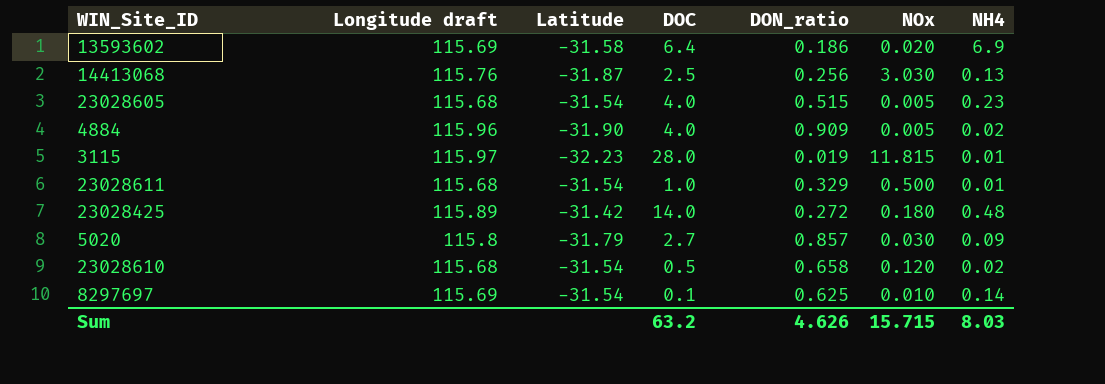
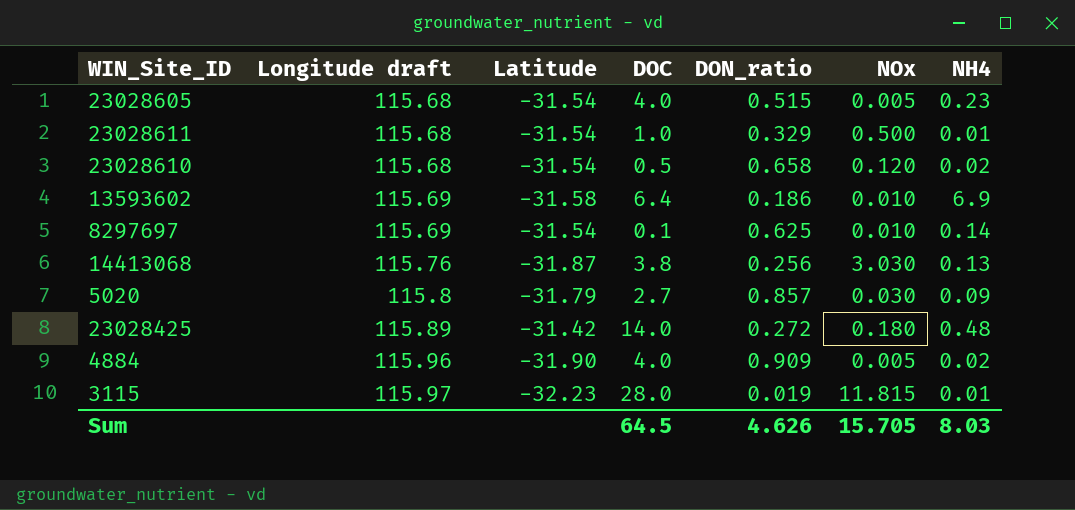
row order: none -> Longitude draft ascending
13593602 | NOx: 0.020 -> 0.010
14413068 | DOC: 2.5 -> 3.8
Sum | DOC: 63.2 -> 64.5
Sum | NOx: 15.715 -> 15.705

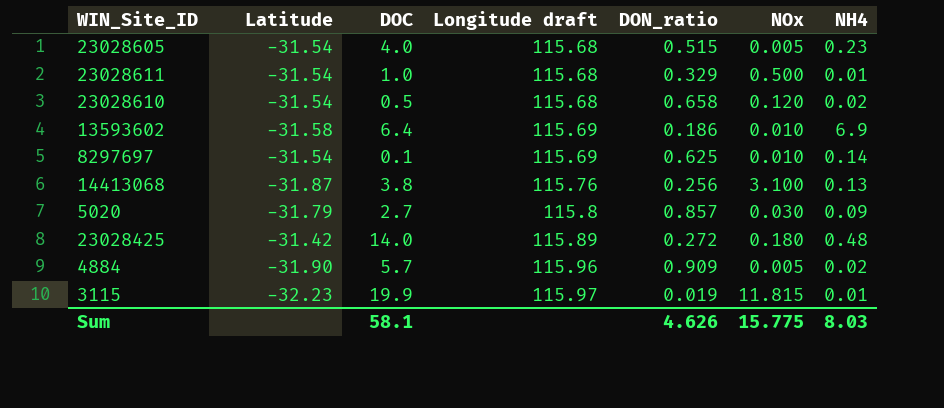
column Longitude draft | position: 2 -> 4
14413068 | NOx: 3.030 -> 3.100
4884 | DOC: 4.0 -> 5.7
3115 | DOC: 28.0 -> 19.9
Sum | DOC: 64.5 -> 58.1
Sum | NOx: 15.705 -> 15.775

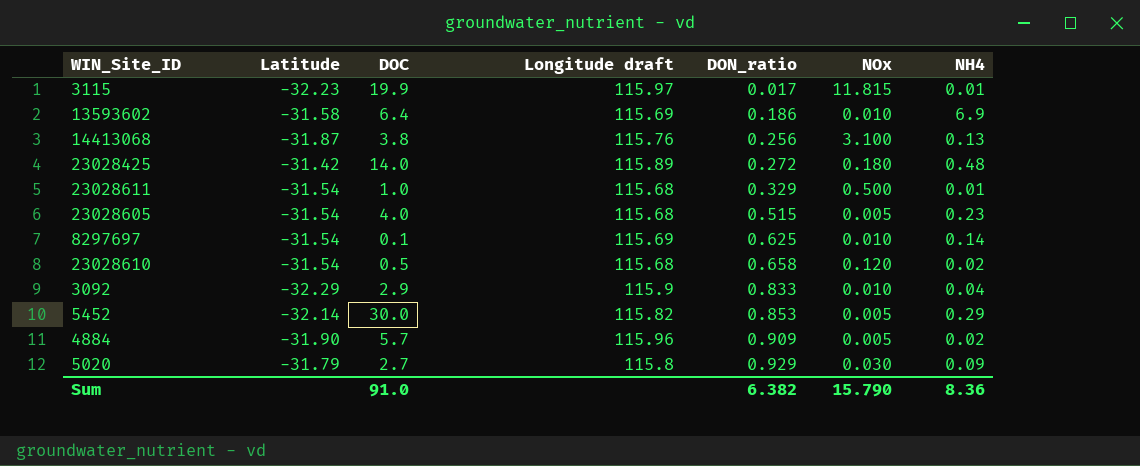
row order: Longitude draft ascending -> DON_ratio ascending
3115 | DON_ratio: 0.019 -> 0.017
row 3092: none -> -32.29 | 2.9 | 115.9 | 0.833 | 0.010 | 0.04
row 5452: none -> -32.14 | 30.0 | 115.82 | 0.853 | 0.005 | 0.29
5020 | DON_ratio: 0.857 -> 0.929
Sum | DOC: 58.1 -> 91.0
Sum | DON_ratio: 4.626 -> 6.382
Sum | NOx: 15.775 -> 15.790
Sum | NH4: 8.03 -> 8.36

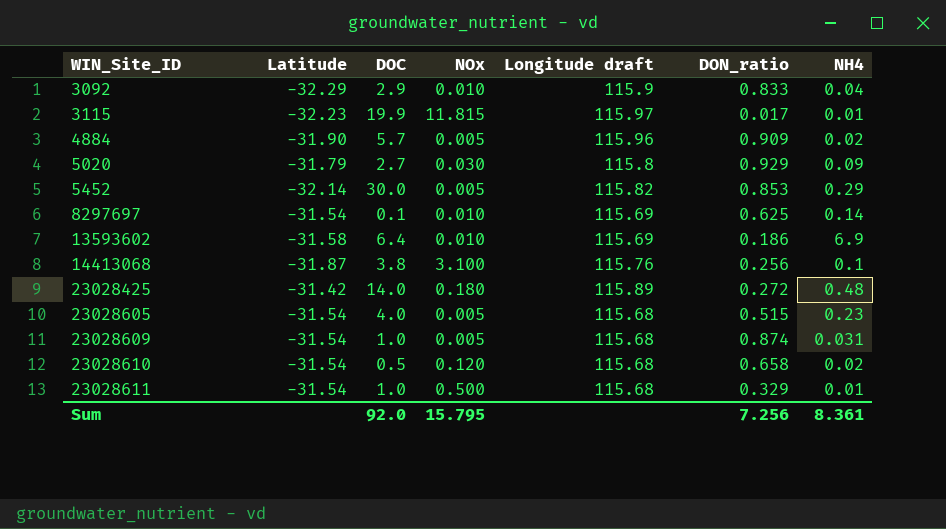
row order: DON_ratio ascending -> WIN_Site_ID ascending
column NOx | position: 6 -> 4
14413068 | NH4: 0.13 -> 0.1
row 23028609: none -> -31.54 | 1.0 | 0.005 | 115.68 | 0.874 | 0.031
Sum | DOC: 91.0 -> 92.0
Sum | NOx: 15.790 -> 15.795
Sum | DON_ratio: 6.382 -> 7.256
Sum | NH4: 8.36 -> 8.361

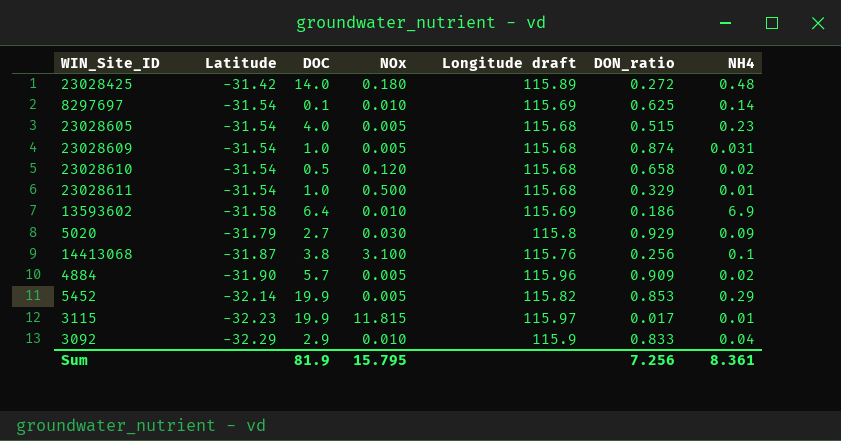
row order: WIN_Site_ID ascending -> Latitude descending
5452 | DOC: 30.0 -> 19.9
Sum | DOC: 92.0 -> 81.9

